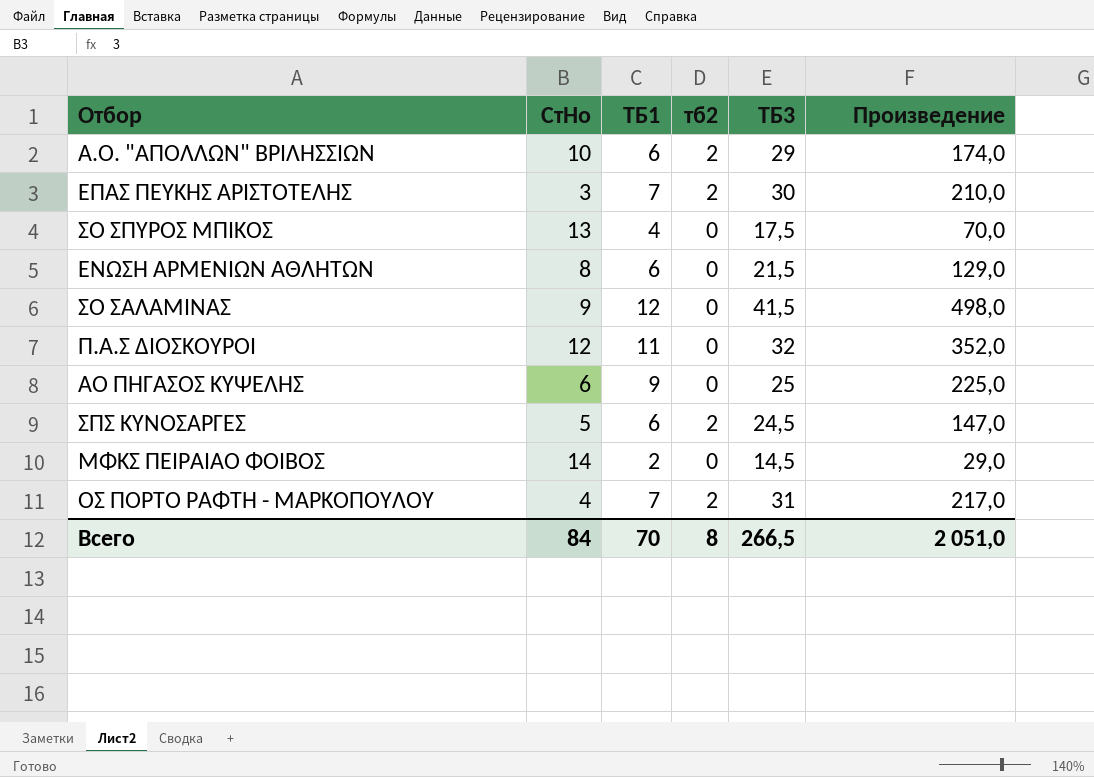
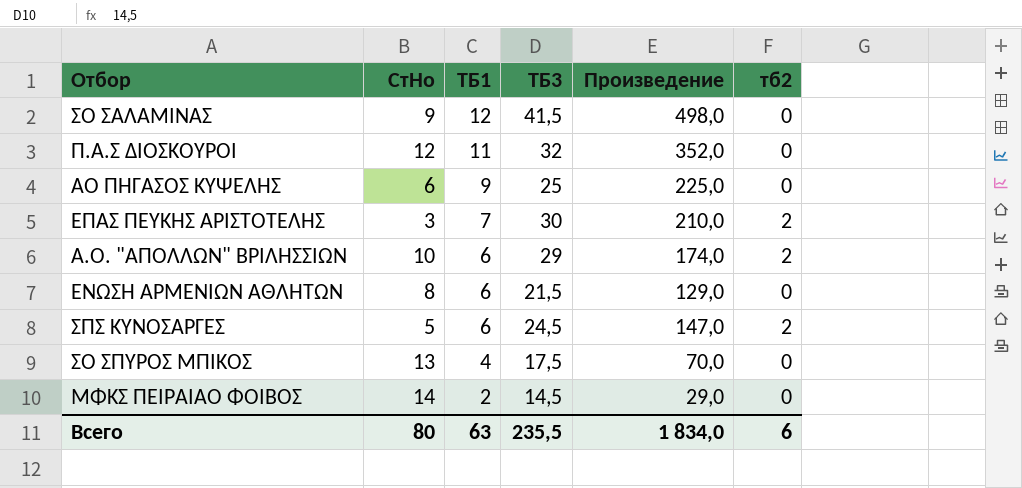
row order: none -> ТБ1 descending
column тб2 | position: 4 -> 6
row ΟΣ ΠΟΡΤΟ ΡΑΦΤΗ - ΜΑΡΚΟΠΟΥΛΟΥ: 4 | 7 | 2 | 31 | 217,0 -> none
Всего | СтНо: 84 -> 80
Всего | ТБ1: 70 -> 63
Всего | ТБ3: 266,5 -> 235,5
Всего | Произведение: 2 051,0 -> 1 834,0
Всего | тб2: 8 -> 6

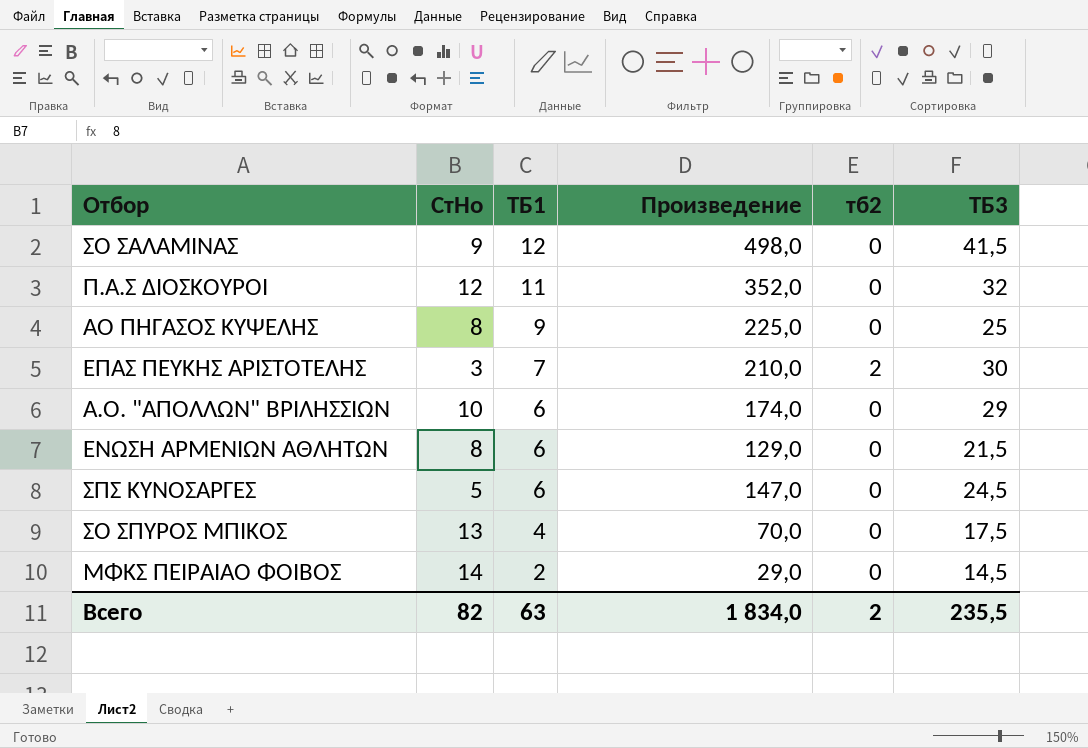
column ТБ3 | position: 4 -> 6
ΑΟ ΠΗΓΑΣΟΣ ΚΥΨΕΛΗΣ | СтНо: 6 -> 8
Α.Ο. "ΑΠΟΛΛΩΝ" ΒΡΙΛΗΣΣΙΩΝ | тб2: 2 -> 0
ΣΠΣ ΚΥΝΟΣΑΡΓΕΣ | тб2: 2 -> 0
Всего | СтНо: 80 -> 82
Всего | тб2: 6 -> 2

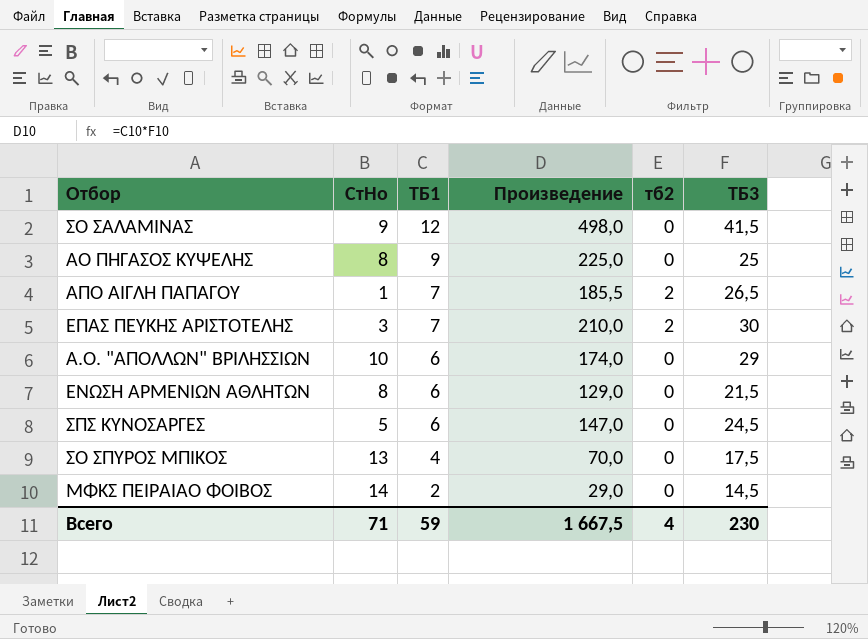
row Π.Α.Σ ΔΙΟΣΚΟΥΡΟΙ: 12 | 11 | 352,0 | 0 | 32 -> none
row ΑΠΟ ΑΙΓΛΗ ΠΑΠΑΓΟΥ: none -> 1 | 7 | 185,5 | 2 | 26,5
Всего | СтНо: 82 -> 71
Всего | ТБ1: 63 -> 59
Всего | Произведение: 1 834,0 -> 1 667,5
Всего | тб2: 2 -> 4
Всего | ТБ3: 235,5 -> 230

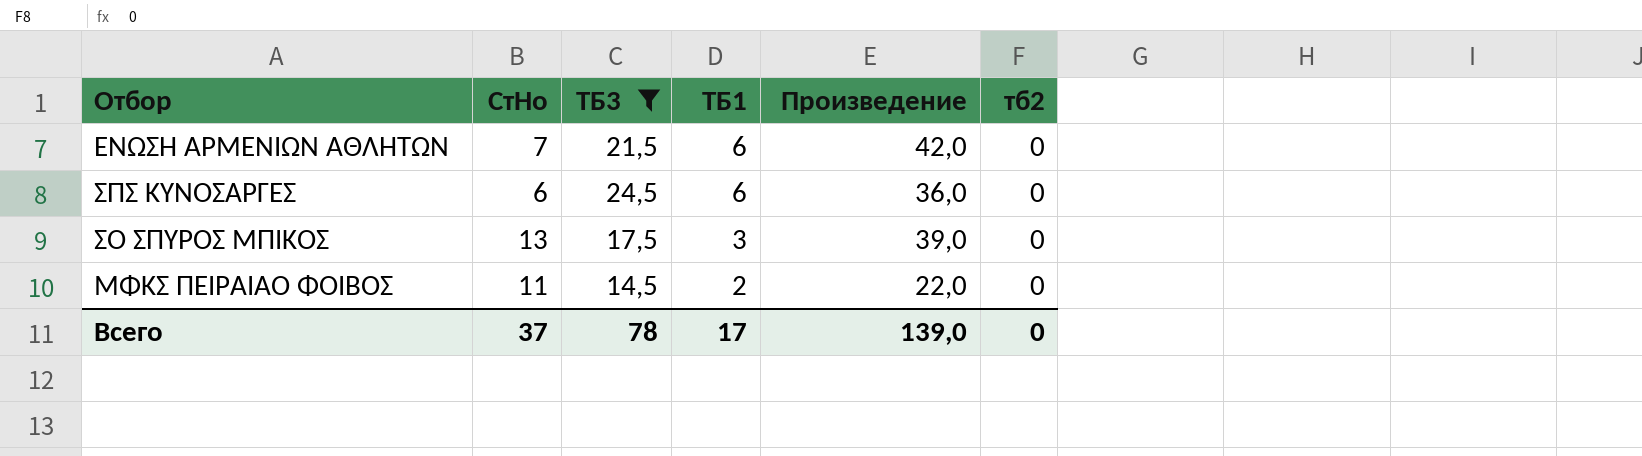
filter: none -> ТБ3 <= 24,5
column ТБ3 | position: 6 -> 3
column Произведение | formula: [ТБ1] * [ТБ3] -> [СтНо] * [ТБ1]
ΕΝΩΣΗ ΑΡΜΕΝΙΩΝ ΑΘΛΗΤΩΝ | СтНо: 8 -> 7
ΣΠΣ ΚΥΝΟΣΑΡΓΕΣ | СтНо: 5 -> 6
ΣΟ ΣΠΥΡΟΣ ΜΠΙΚΟΣ | ТБ1: 4 -> 3
ΜΦΚΣ ΠΕΙΡΑΙΑΟ ΦΟΙΒΟΣ | СтНо: 14 -> 11
Всего | СтНо: 71 -> 37
Всего | ТБ3: 230 -> 78
Всего | ТБ1: 59 -> 17
Всего | Произведение: 1 667,5 -> 139,0
Всего | тб2: 4 -> 0

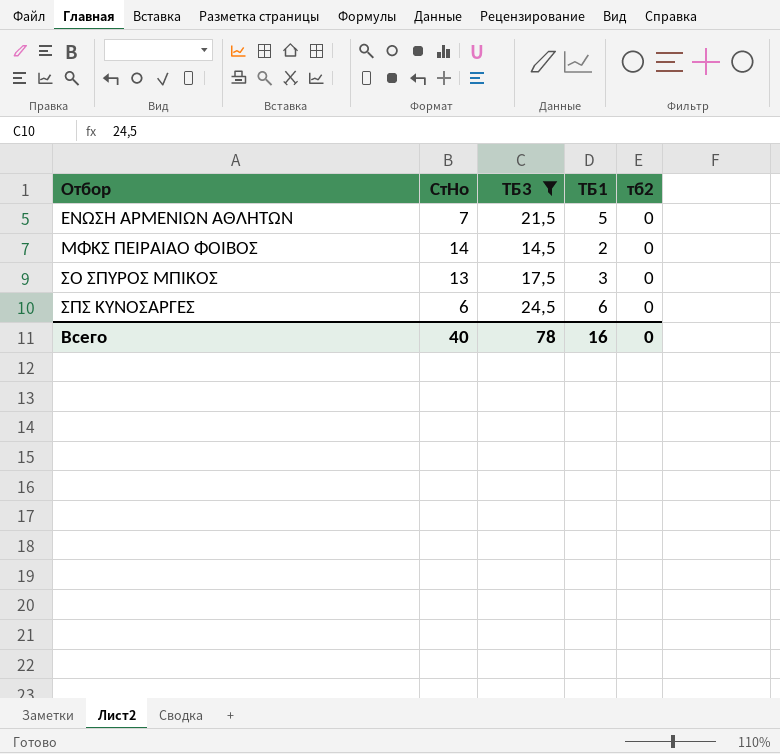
row order: ТБ1 descending -> Отбор ascending
column Произведение | formula: [СтНо] * [ТБ1] -> none
ΕΝΩΣΗ ΑΡΜΕΝΙΩΝ ΑΘΛΗΤΩΝ | ТБ1: 6 -> 5
ΜΦΚΣ ΠΕΙΡΑΙΑΟ ΦΟΙΒΟΣ | СтНо: 11 -> 14
Всего | СтНо: 37 -> 40
Всего | ТБ1: 17 -> 16

